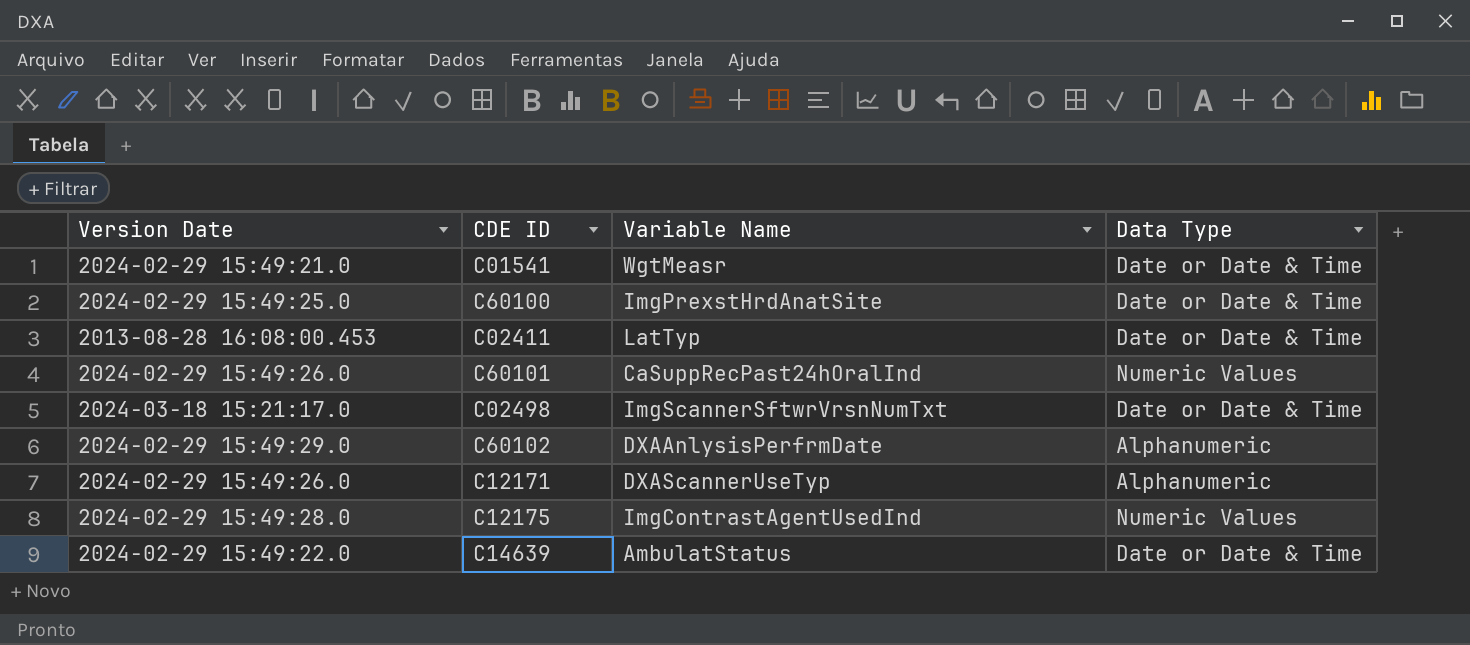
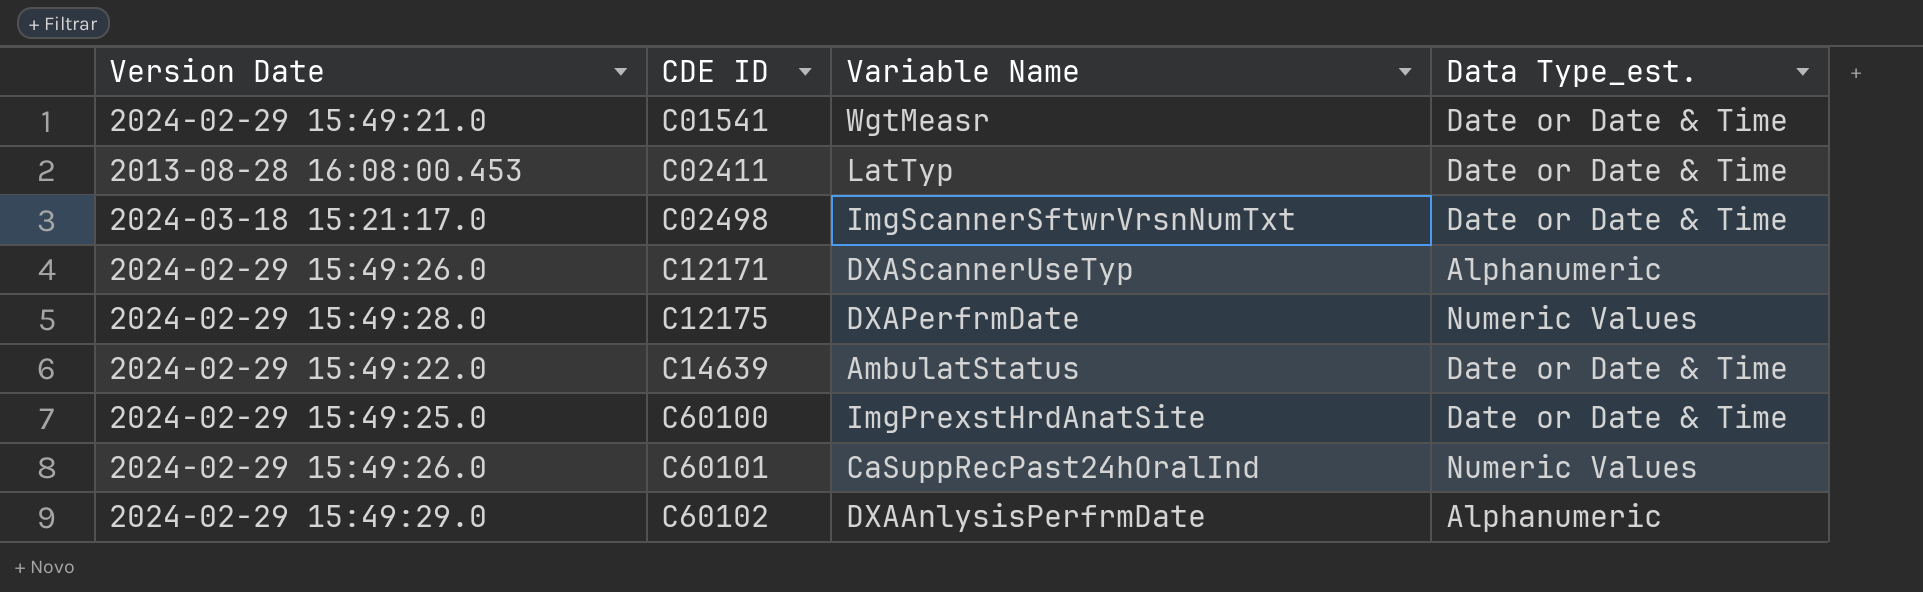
row order: none -> CDE ID ascending
column name: Data Type -> Data Type_est.
C12175 | Variable Name: ImgContrastAgentUsedInd -> DXAPerfrmDate

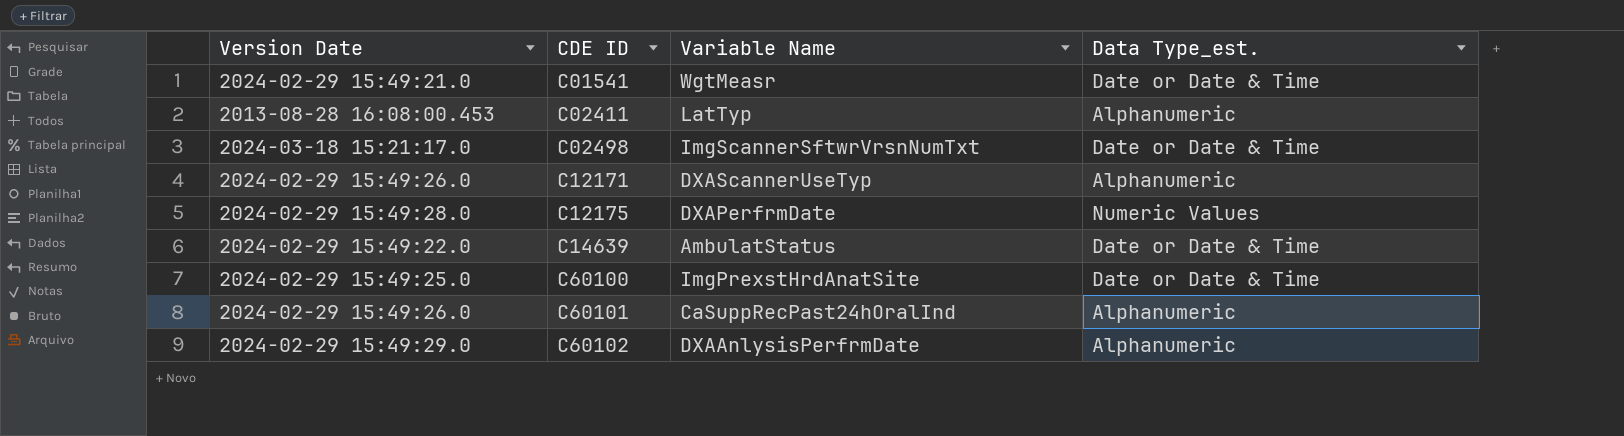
C02411 | Data Type_est.: Date or Date & Time -> Alphanumeric
C60101 | Data Type_est.: Numeric Values -> Alphanumeric

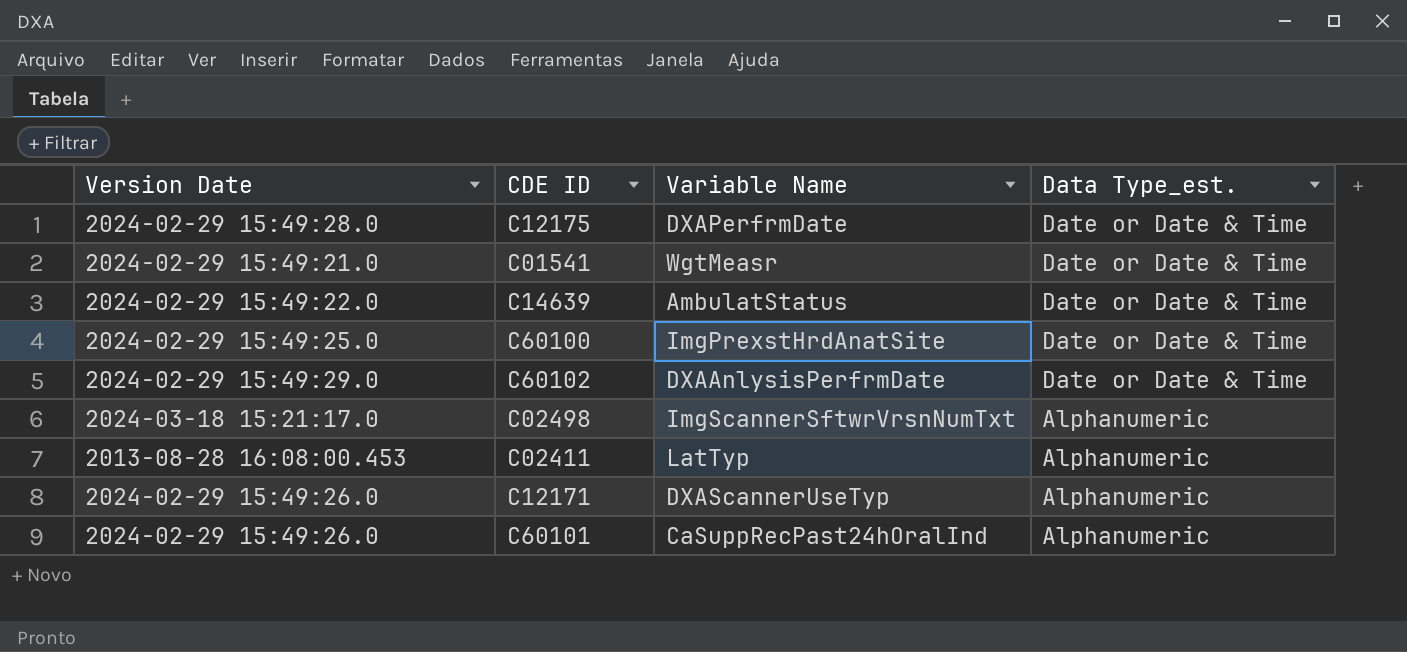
row order: CDE ID ascending -> Data Type_est. descending
C12175 | Data Type_est.: Numeric Values -> Date or Date & Time
C60102 | Data Type_est.: Alphanumeric -> Date or Date & Time
C02498 | Data Type_est.: Date or Date & Time -> Alphanumeric

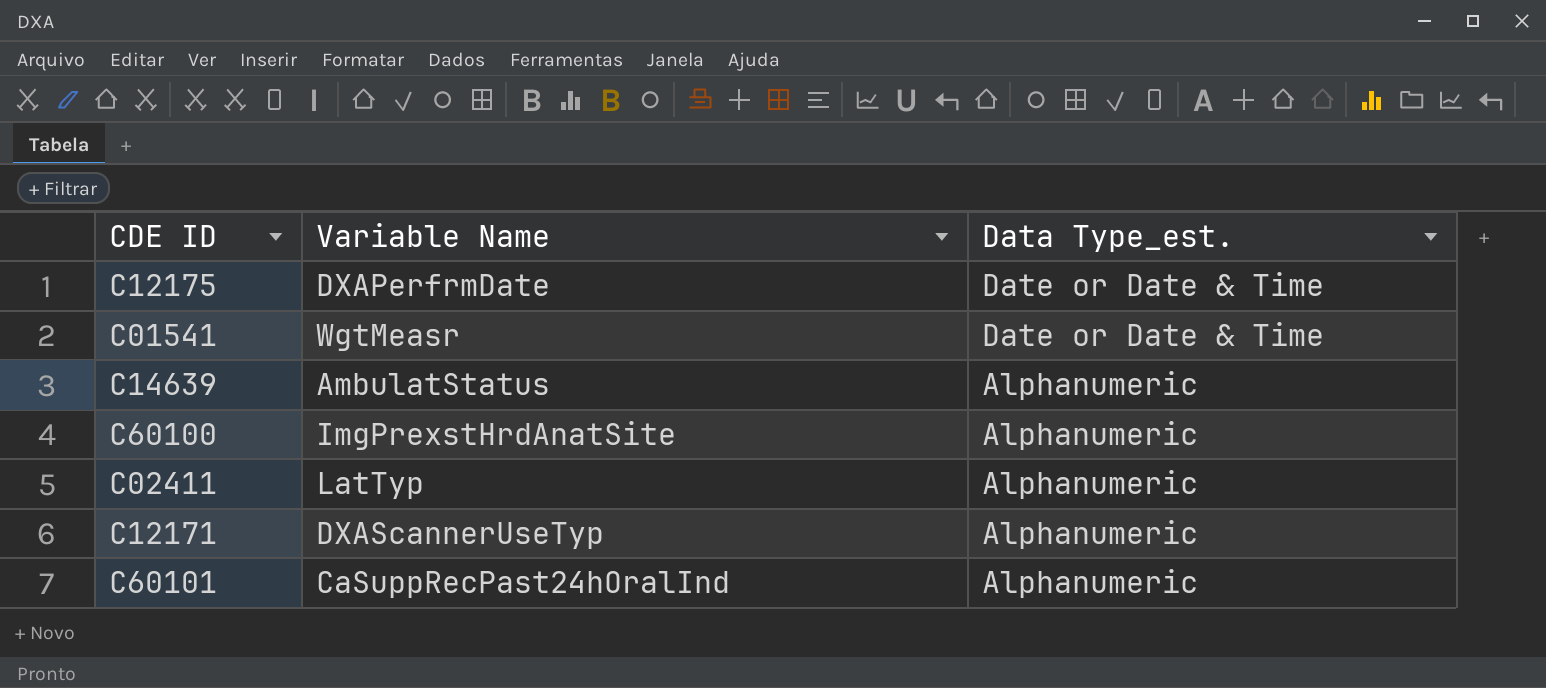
column Version Date | position: 1 -> none
row C60102: 2024-02-29 15:49:29.0 | DXAAnlysisPerfrmDate | Date or Date & Time -> none
row C02498: 2024-03-18 15:21:17.0 | ImgScannerSftwrVrsnNumTxt | Alphanumeric -> none
C14639 | Data Type_est.: Date or Date & Time -> Alphanumeric
C60100 | Data Type_est.: Date or Date & Time -> Alphanumeric

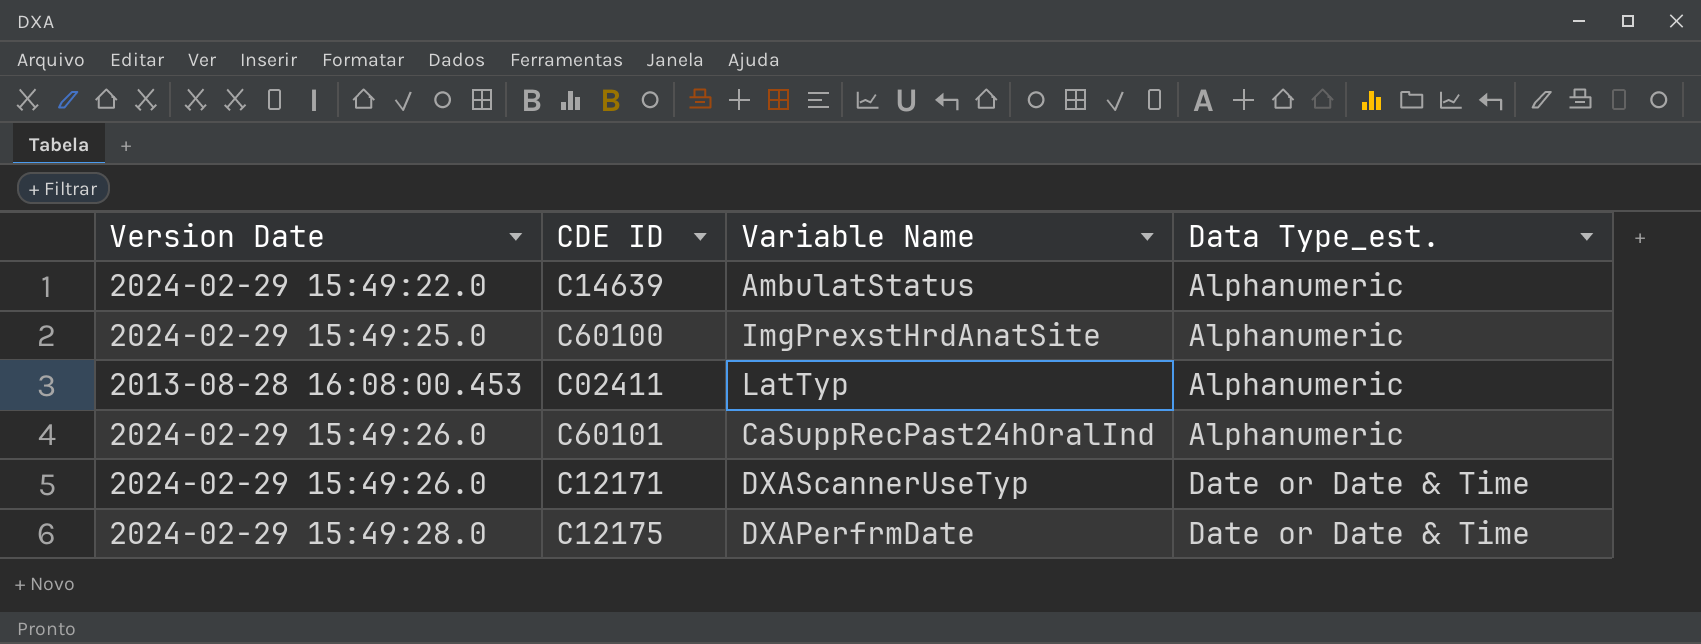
row order: Data Type_est. descending -> Data Type_est. ascending
column Version Date | position: none -> 1
row C01541: WgtMeasr | Date or Date & Time -> none
C12171 | Data Type_est.: Alphanumeric -> Date or Date & Time

